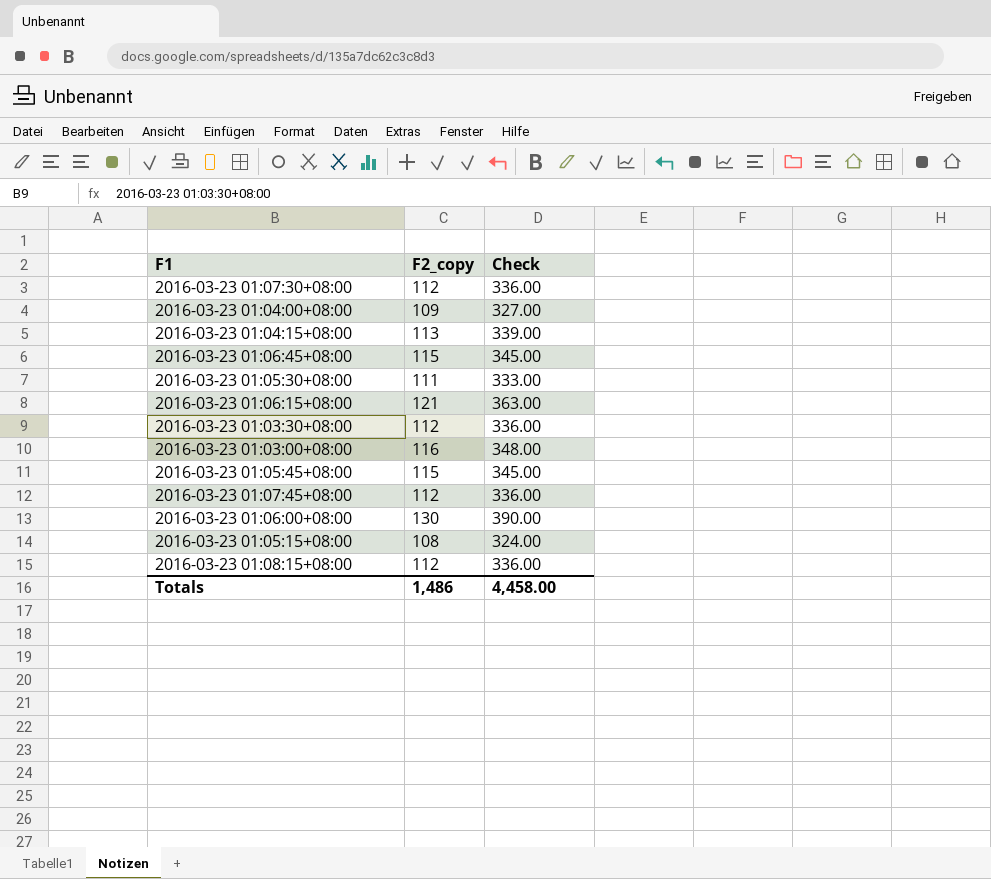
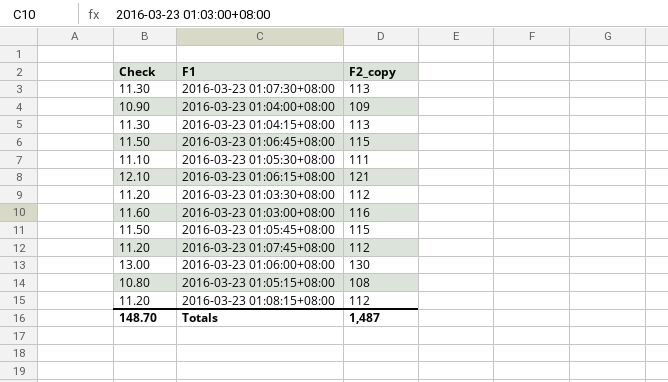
column Check | formula: [F2_copy] * 3 -> [F2_copy] * 0.1
column Check | position: 3 -> 1
2016-03-23 01:07:30+08:00 | F2_copy: 112 -> 113
Totals | Check: 4,458.00 -> 148.70
Totals | F2_copy: 1,486 -> 1,487

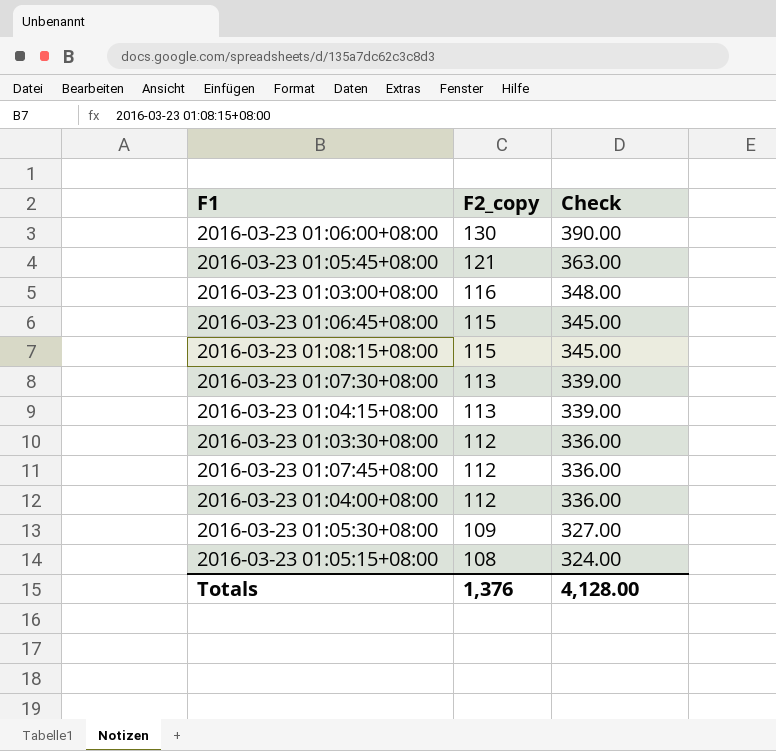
row order: none -> F2_copy descending
column Check | formula: [F2_copy] * 0.1 -> [F2_copy] * 3
column Check | position: 1 -> 3
row 2016-03-23 01:06:15+08:00: 12.10 | 121 -> none
2016-03-23 01:05:45+08:00 | F2_copy: 115 -> 121
2016-03-23 01:08:15+08:00 | F2_copy: 112 -> 115
2016-03-23 01:04:00+08:00 | F2_copy: 109 -> 112
2016-03-23 01:05:30+08:00 | F2_copy: 111 -> 109
Totals | F2_copy: 1,487 -> 1,376
Totals | Check: 148.70 -> 4,128.00

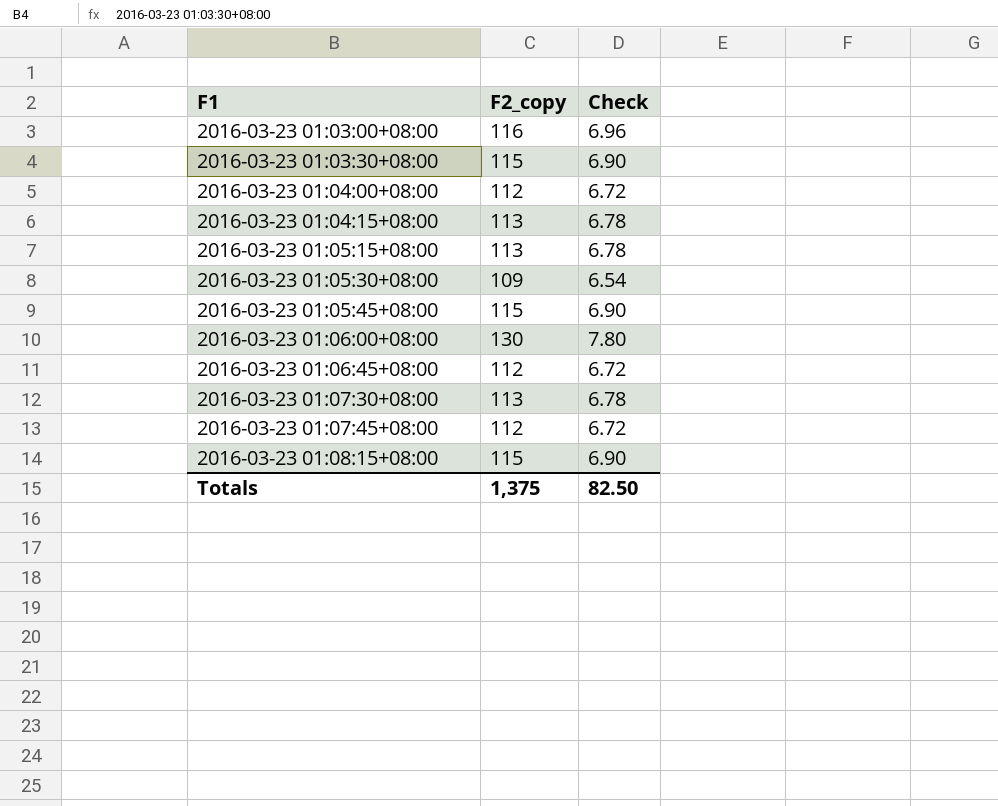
row order: F2_copy descending -> F1 ascending
column Check | formula: [F2_copy] * 3 -> [F2_copy] * 0.06
2016-03-23 01:03:30+08:00 | F2_copy: 112 -> 115
2016-03-23 01:05:15+08:00 | F2_copy: 108 -> 113
2016-03-23 01:05:45+08:00 | F2_copy: 121 -> 115
2016-03-23 01:06:45+08:00 | F2_copy: 115 -> 112
Totals | F2_copy: 1,376 -> 1,375
Totals | Check: 4,128.00 -> 82.50

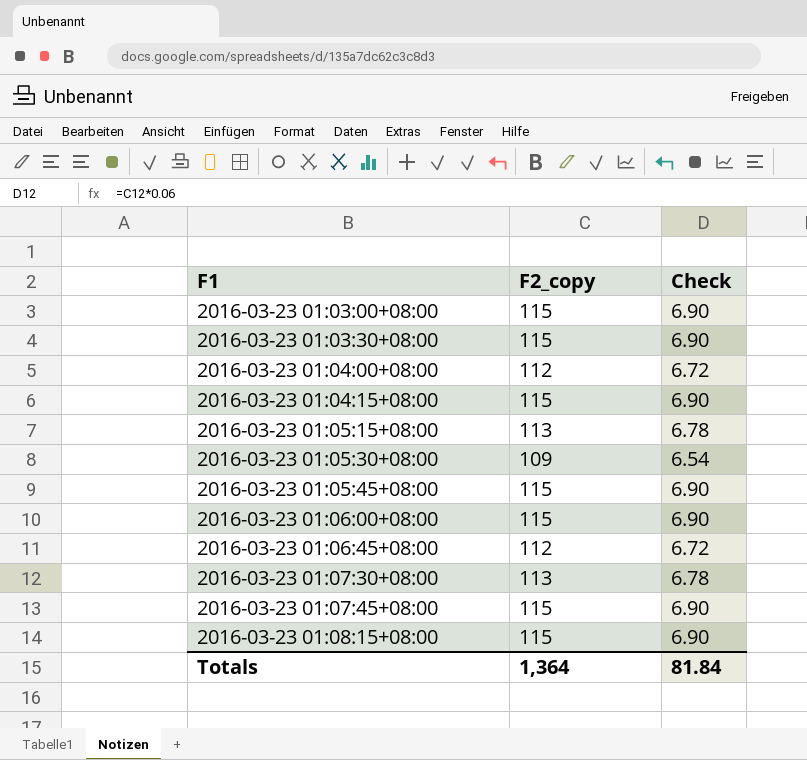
2016-03-23 01:03:00+08:00 | F2_copy: 116 -> 115
2016-03-23 01:03:00+08:00 | Check: 6.96 -> 6.90
2016-03-23 01:04:15+08:00 | F2_copy: 113 -> 115
2016-03-23 01:04:15+08:00 | Check: 6.78 -> 6.90
2016-03-23 01:06:00+08:00 | F2_copy: 130 -> 115
2016-03-23 01:06:00+08:00 | Check: 7.80 -> 6.90
2016-03-23 01:07:45+08:00 | F2_copy: 112 -> 115
2016-03-23 01:07:45+08:00 | Check: 6.72 -> 6.90
Totals | F2_copy: 1,375 -> 1,364
Totals | Check: 82.50 -> 81.84

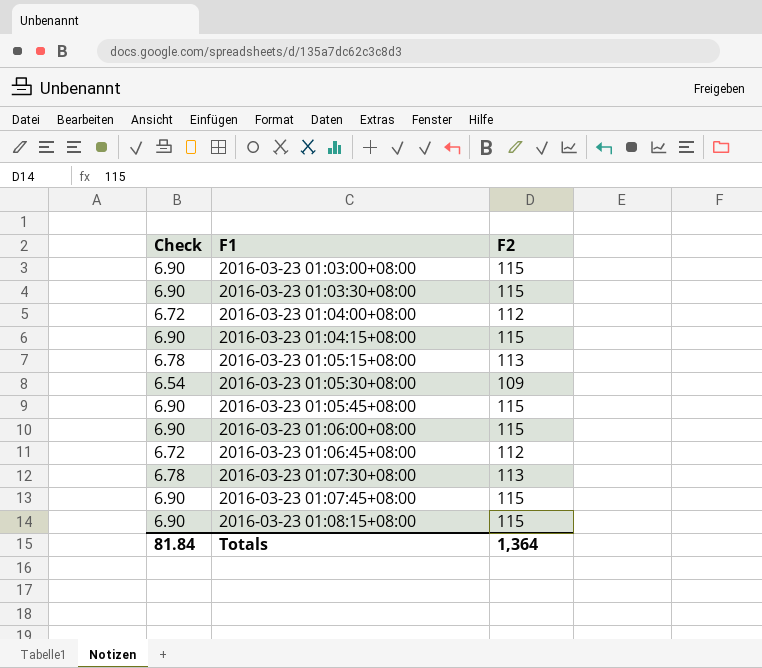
column Check | position: 3 -> 1
column name: F2_copy -> F2

